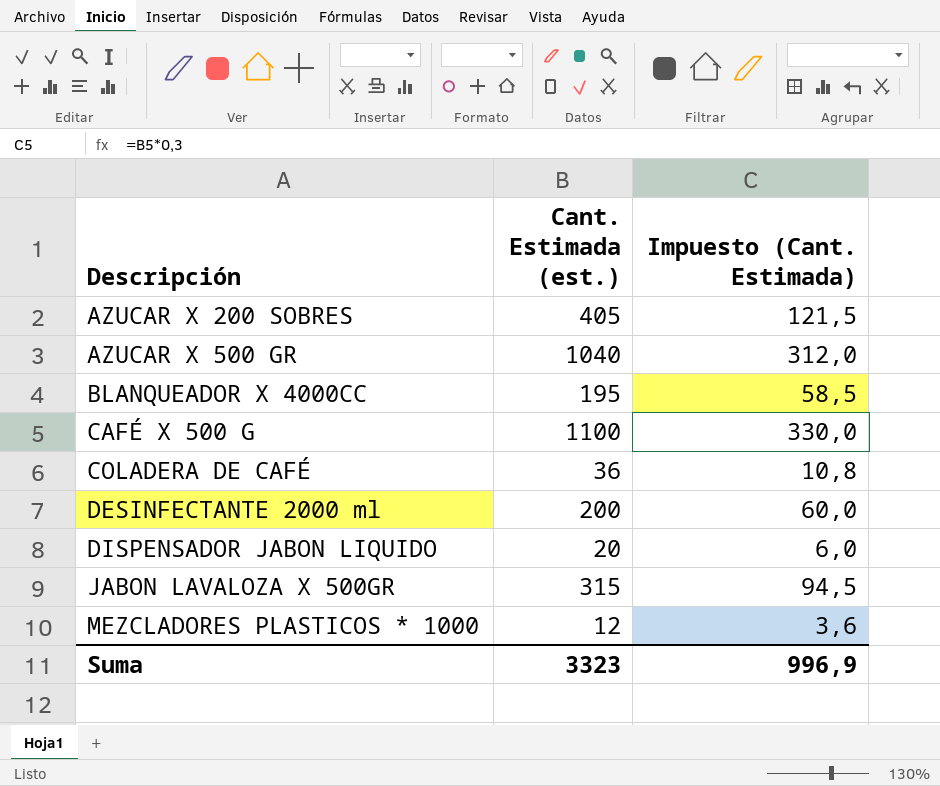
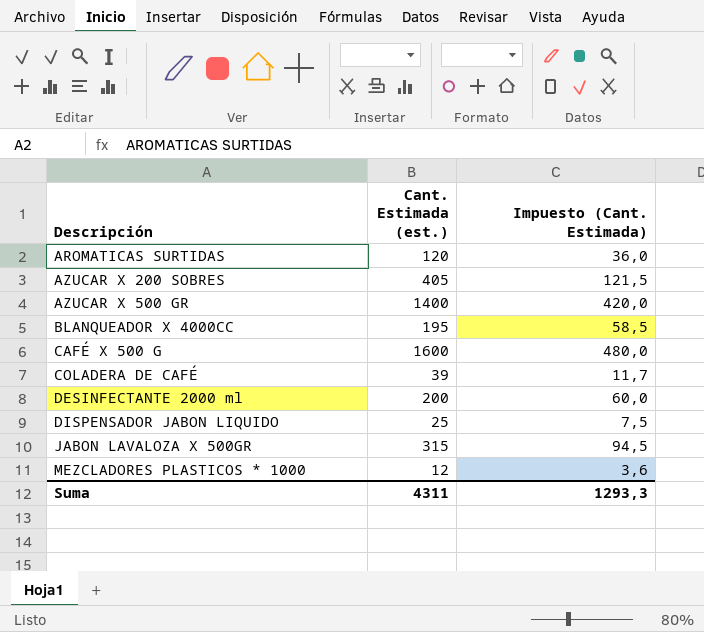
row AROMATICAS SURTIDAS: none -> 120 | 36,0
AZUCAR X 500 GR | Cant. Estimada (est.): 1040 -> 1400
AZUCAR X 500 GR | Impuesto (Cant. Estimada): 312,0 -> 420,0
CAFÉ X 500 G | Cant. Estimada (est.): 1100 -> 1600
CAFÉ X 500 G | Impuesto (Cant. Estimada): 330,0 -> 480,0
COLADERA DE CAFÉ | Cant. Estimada (est.): 36 -> 39
COLADERA DE CAFÉ | Impuesto (Cant. Estimada): 10,8 -> 11,7
DISPENSADOR JABON LIQUIDO | Cant. Estimada (est.): 20 -> 25
DISPENSADOR JABON LIQUIDO | Impuesto (Cant. Estimada): 6,0 -> 7,5
Suma | Cant. Estimada (est.): 3323 -> 4311
Suma | Impuesto (Cant. Estimada): 996,9 -> 1293,3

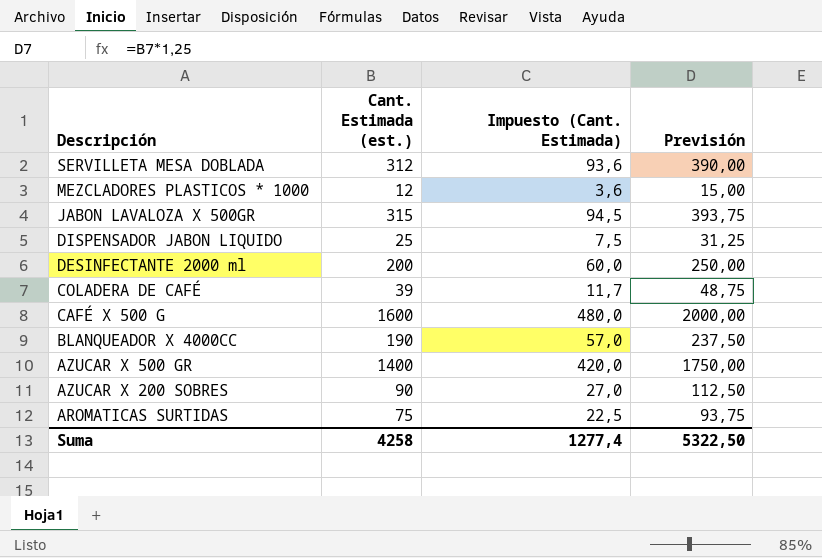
row order: Descripción ascending -> Descripción descending
column Previsión | formula: none -> [Cant. Estimada (est.)] * 1,25
row SERVILLETA MESA DOBLADA: none -> 312 | 93,6 | 390,00
BLANQUEADOR X 4000CC | Cant. Estimada (est.): 195 -> 190
BLANQUEADOR X 4000CC | Impuesto (Cant. Estimada): 58,5 -> 57,0
AZUCAR X 200 SOBRES | Cant. Estimada (est.): 405 -> 90
AZUCAR X 200 SOBRES | Impuesto (Cant. Estimada): 121,5 -> 27,0
AROMATICAS SURTIDAS | Cant. Estimada (est.): 120 -> 75
AROMATICAS SURTIDAS | Impuesto (Cant. Estimada): 36,0 -> 22,5
Suma | Cant. Estimada (est.): 4311 -> 4258
Suma | Impuesto (Cant. Estimada): 1293,3 -> 1277,4

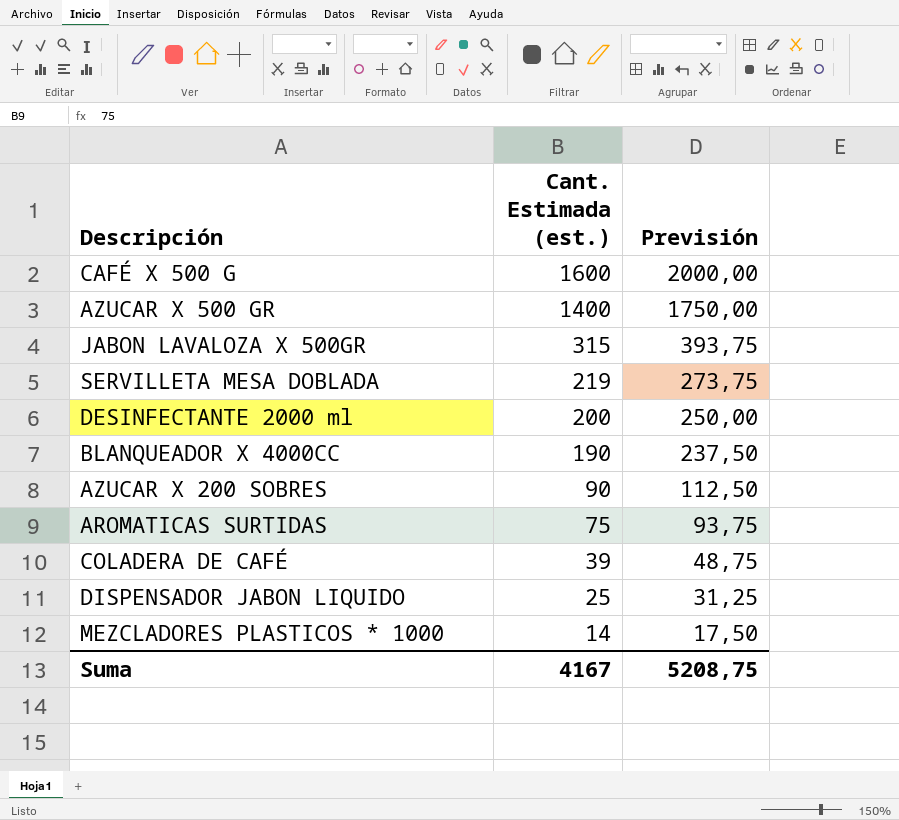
row order: Descripción descending -> Cant. Estimada (est.) descending
column Impuesto (Cant. Estimada) | formula: [Cant. Estimada (est.)] * 0,3 -> none
SERVILLETA MESA DOBLADA | Cant. Estimada (est.): 312 -> 219
SERVILLETA MESA DOBLADA | Previsión: 390,00 -> 273,75
MEZCLADORES PLASTICOS * 1000 | Cant. Estimada (est.): 12 -> 14
MEZCLADORES PLASTICOS * 1000 | Previsión: 15,00 -> 17,50
Suma | Cant. Estimada (est.): 4258 -> 4167
Suma | Previsión: 5322,50 -> 5208,75

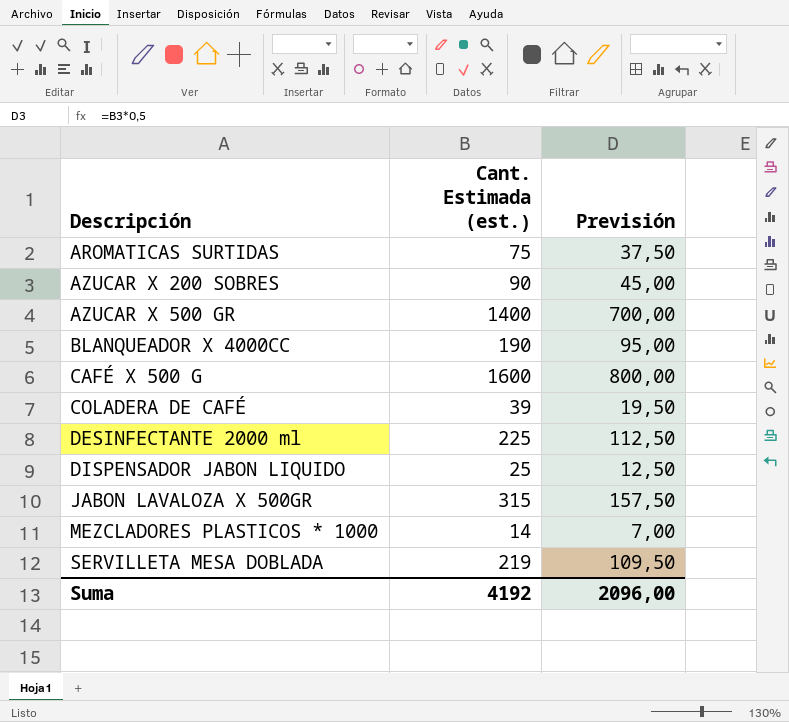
row order: Cant. Estimada (est.) descending -> Descripción ascending
column Previsión | formula: [Cant. Estimada (est.)] * 1,25 -> [Cant. Estimada (est.)] * 0,5
DESINFECTANTE 2000 ml | Cant. Estimada (est.): 200 -> 225
Suma | Cant. Estimada (est.): 4167 -> 4192
Suma | Previsión: 5208,75 -> 2096,00

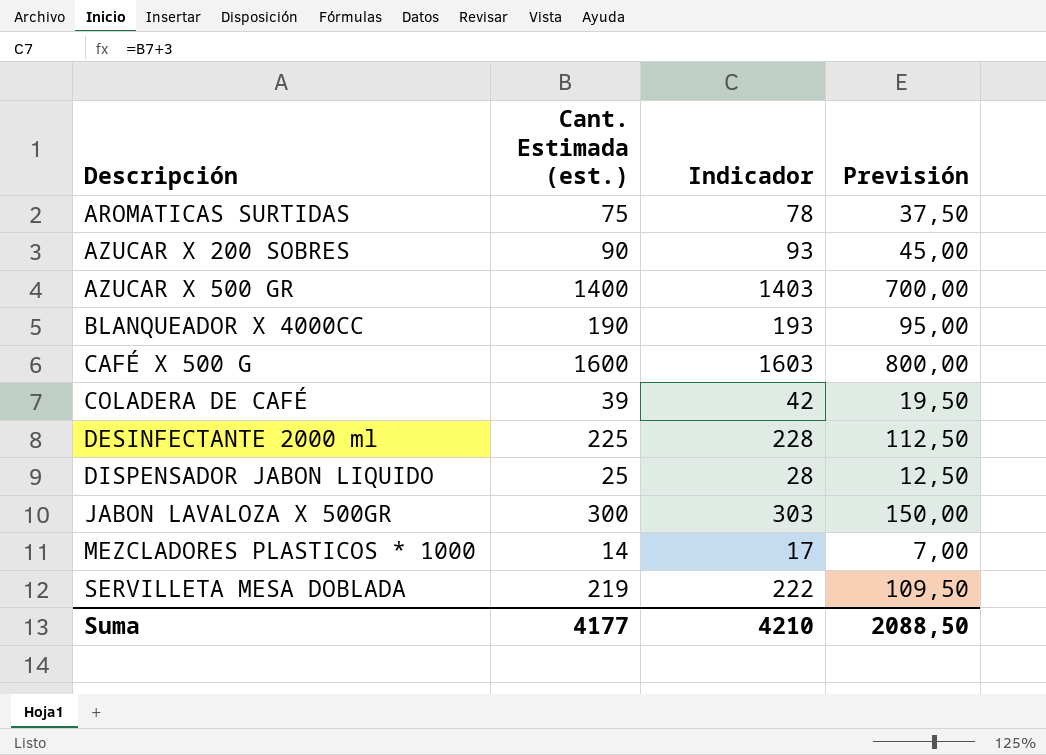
column Indicador | formula: none -> [Cant. Estimada (est.)] + 3
JABON LAVALOZA X 500GR | Cant. Estimada (est.): 315 -> 300
JABON LAVALOZA X 500GR | Previsión: 157,50 -> 150,00
Suma | Cant. Estimada (est.): 4192 -> 4177
Suma | Previsión: 2096,00 -> 2088,50

